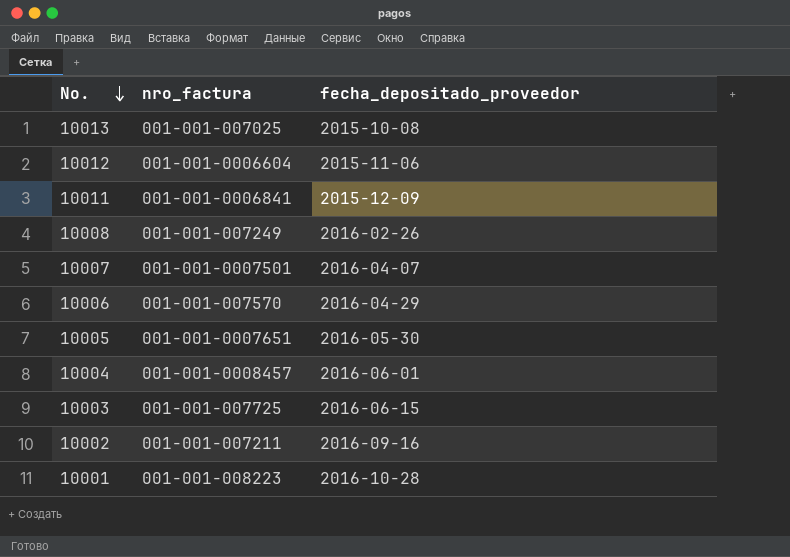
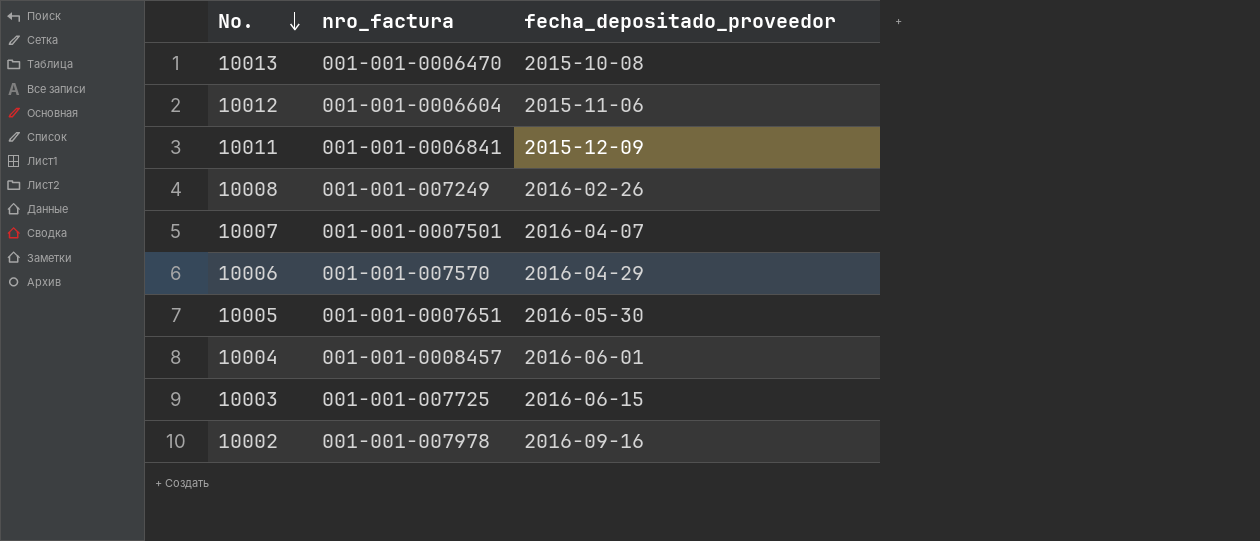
row 10001: 001-001-008223 | 2016-10-28 -> none
10013 | nro_factura: 001-001-007025 -> 001-001-0006470
10002 | nro_factura: 001-001-007211 -> 001-001-007978

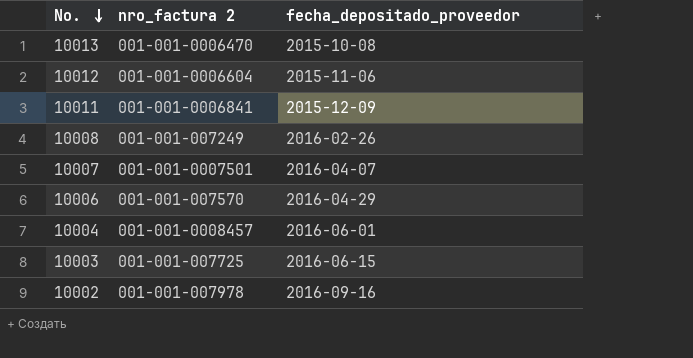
column name: nro_factura -> nro_factura 2
row 10005: 001-001-0007651 | 2016-05-30 -> none

